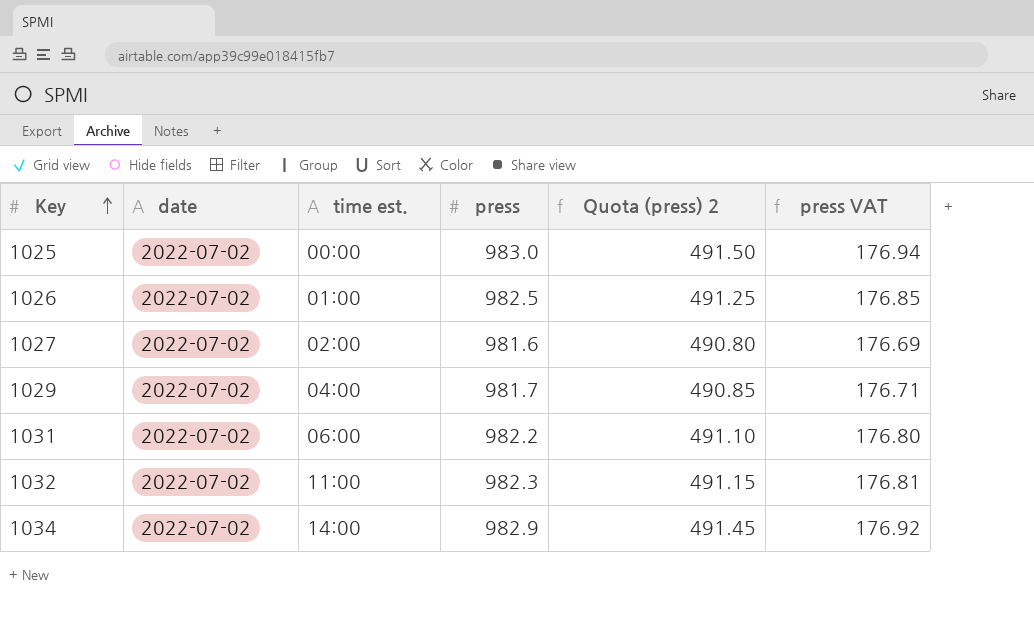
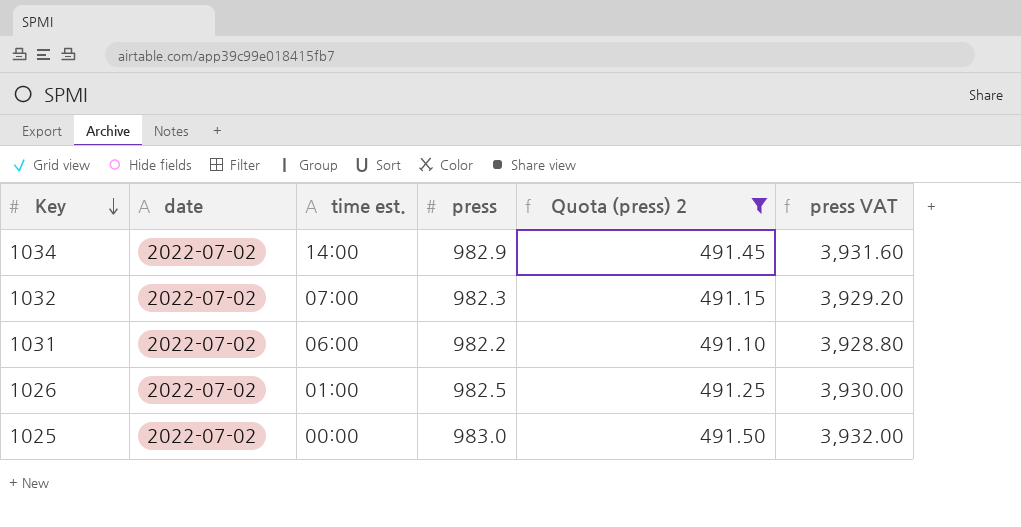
filter: none -> Quota (press) 2 >= 491.10
row order: Key ascending -> Key descending
column press VAT | formula: [press] * 0.18 -> [press] * 4
1032 | time est.: 11:00 -> 07:00

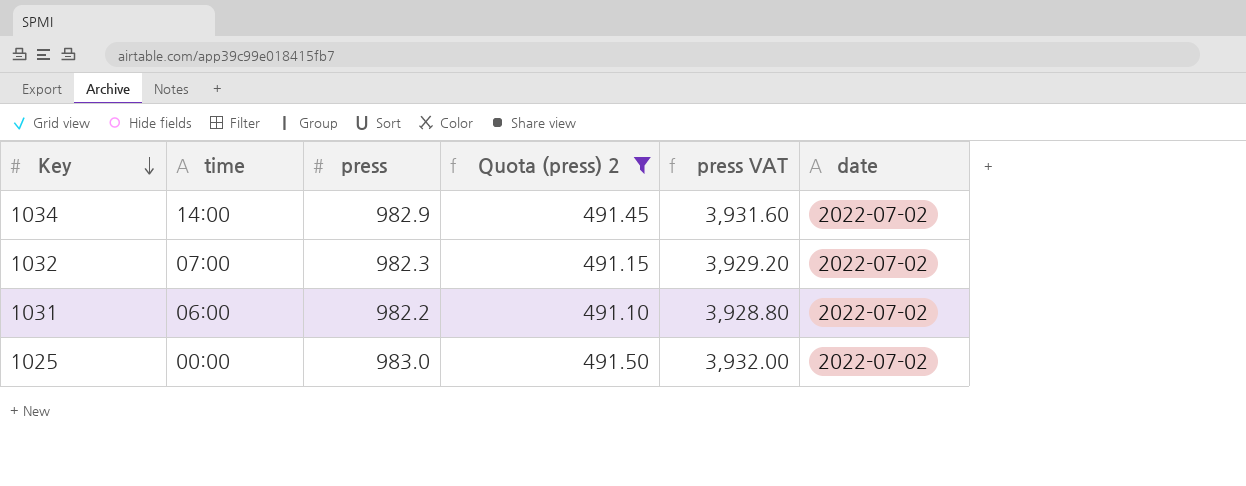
column name: time est. -> time
column date | position: 2 -> 6
row 1026: 2022-07-02 | 01:00 | 982.5 | 491.25 | 3,930.00 -> none

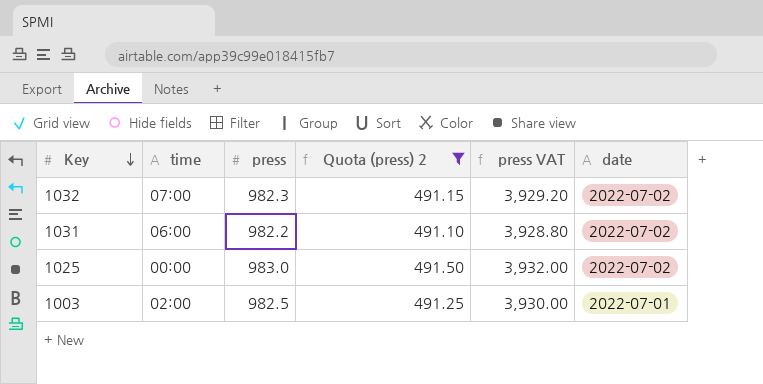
row 1034: 14:00 | 982.9 | 491.45 | 3,931.60 | 2022-07-02 -> none
row 1003: none -> 02:00 | 982.5 | 491.25 | 3,930.00 | 2022-07-01

